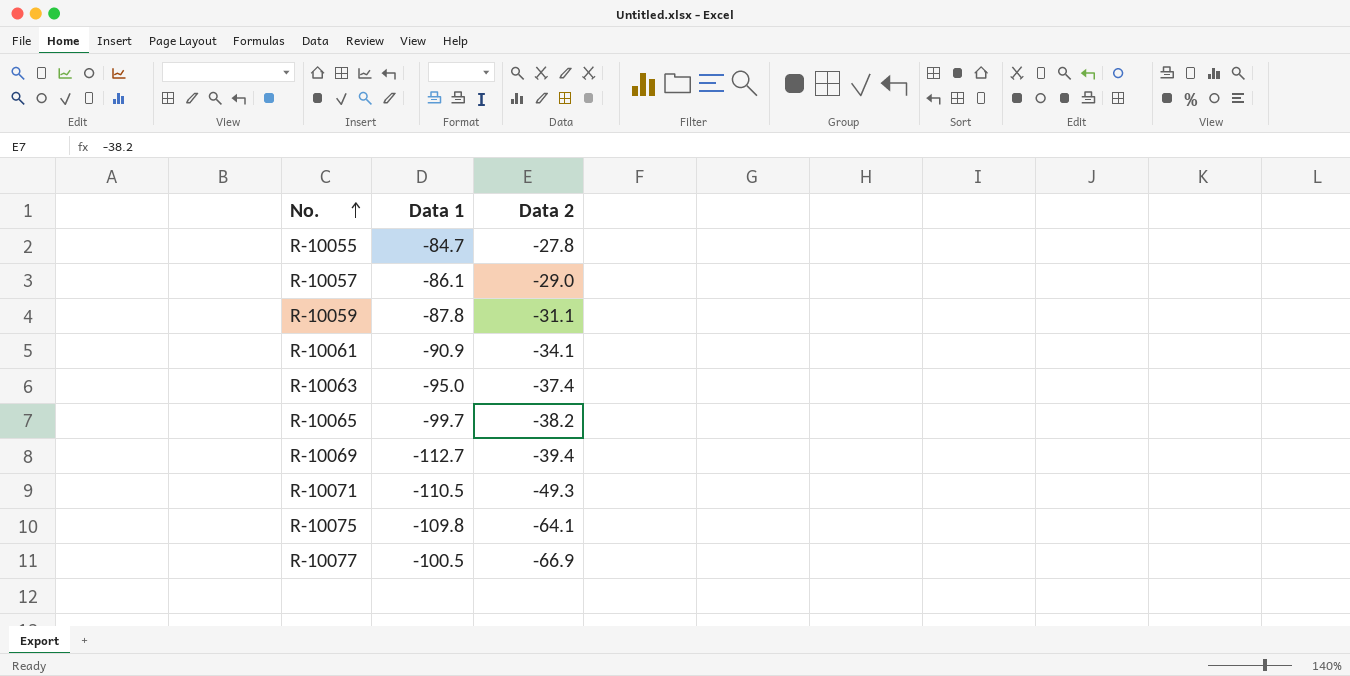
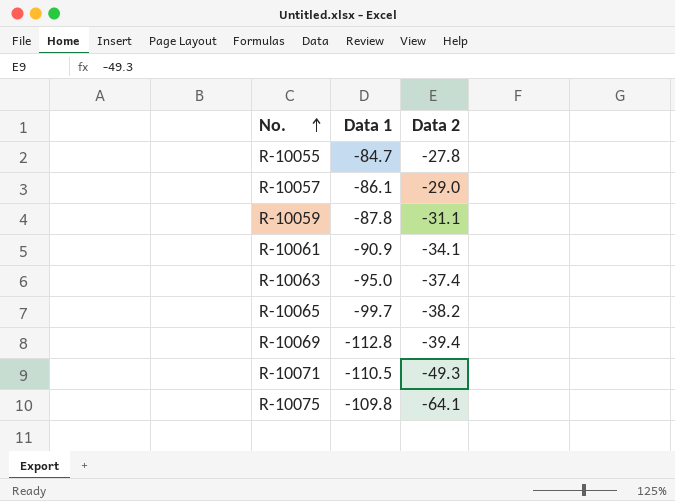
row R-10077: -100.5 | -66.9 -> none
R-10069 | Data 1: -112.7 -> -112.8

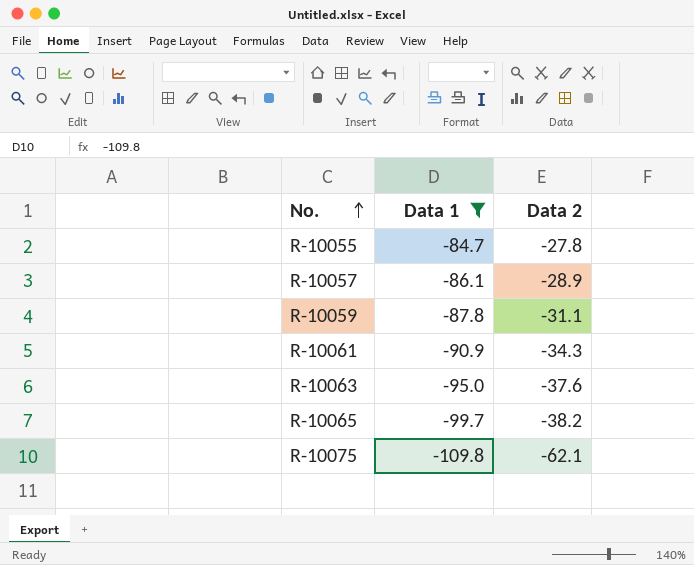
filter: none -> Data 1 >= -109.8
R-10057 | Data 2: -29.0 -> -28.9
R-10061 | Data 2: -34.1 -> -34.3
R-10063 | Data 2: -37.4 -> -37.6
R-10075 | Data 2: -64.1 -> -62.1

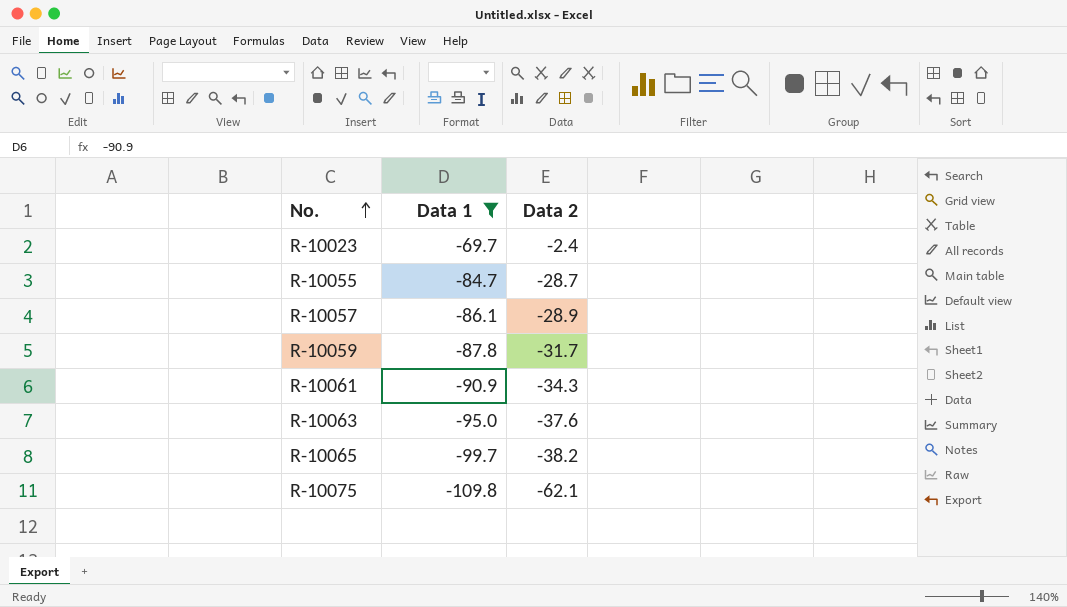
row R-10023: none -> -69.7 | -2.4
R-10055 | Data 2: -27.8 -> -28.7
R-10059 | Data 2: -31.1 -> -31.7

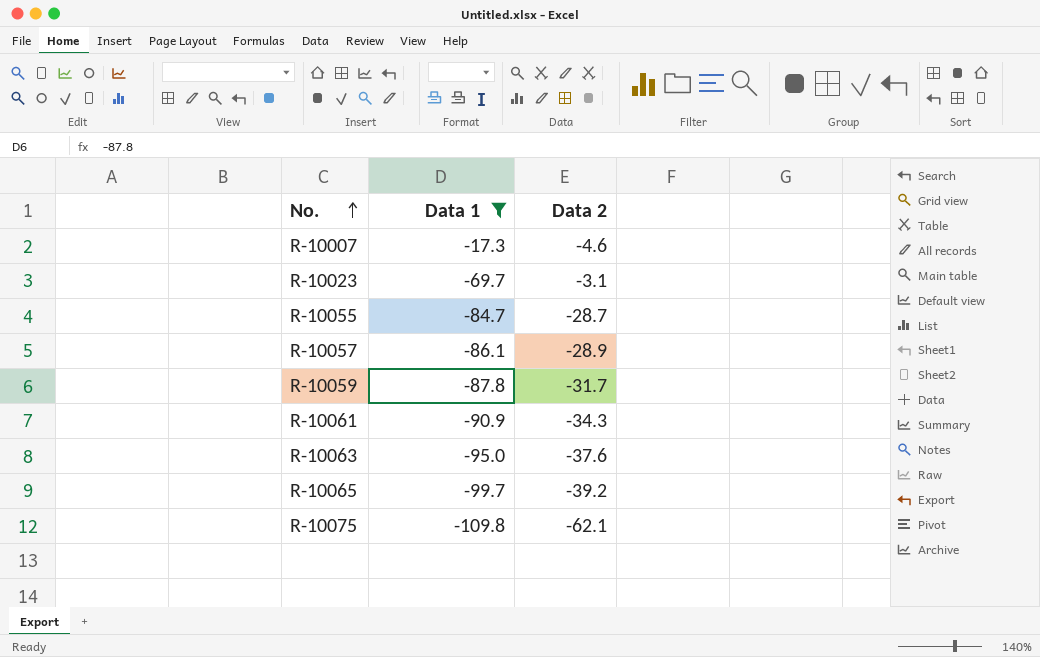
row R-10007: none -> -17.3 | -4.6
R-10023 | Data 2: -2.4 -> -3.1
R-10065 | Data 2: -38.2 -> -39.2

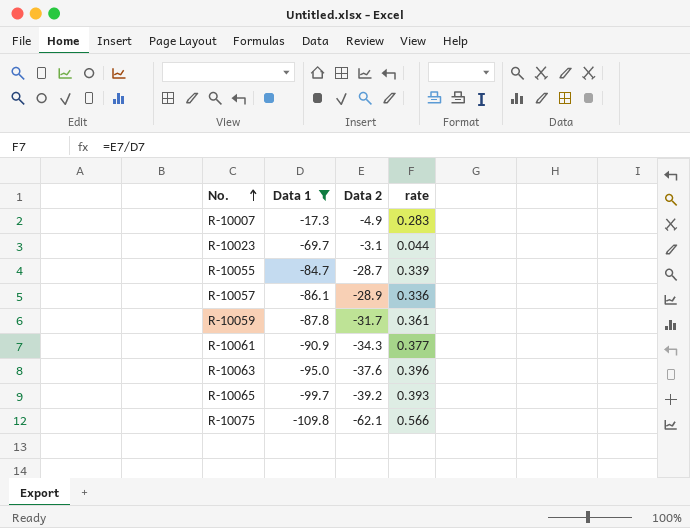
column rate | formula: none -> [Data 2] / [Data 1]
R-10007 | Data 2: -4.6 -> -4.9

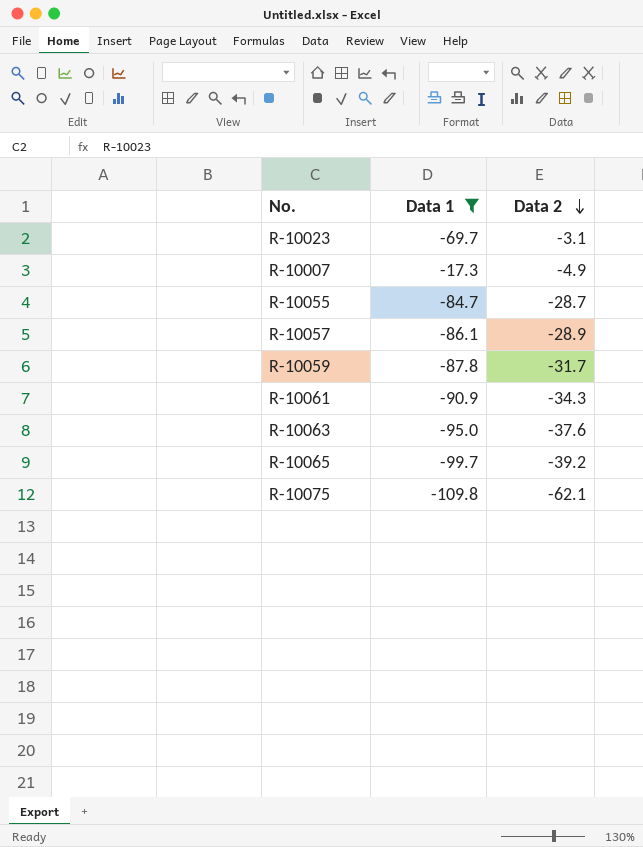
row order: No. ascending -> Data 2 descending
column rate | formula: [Data 2] / [Data 1] -> none

